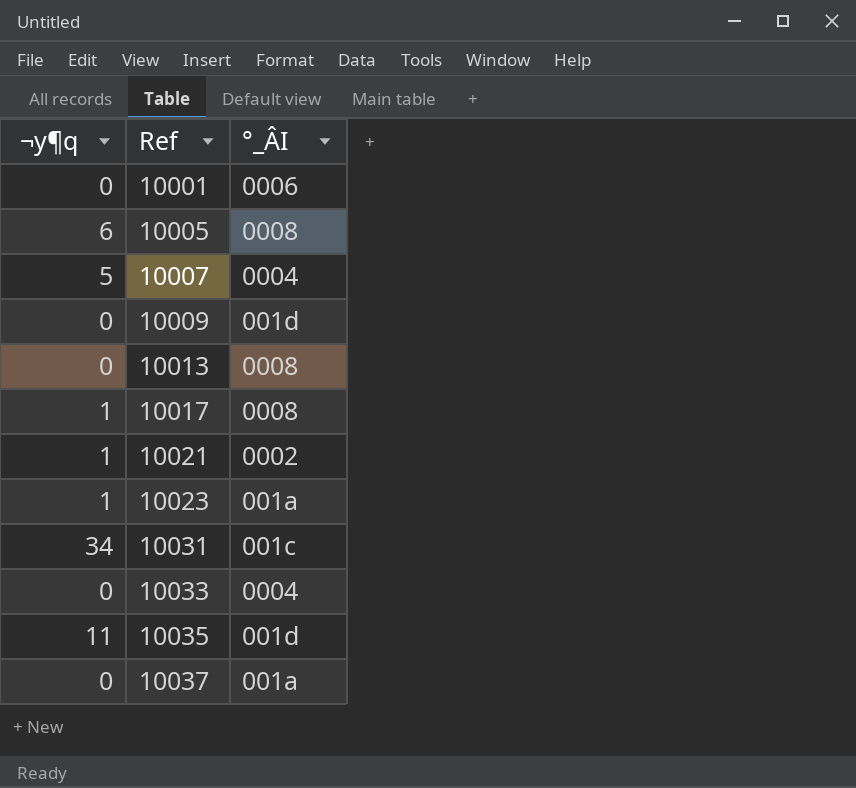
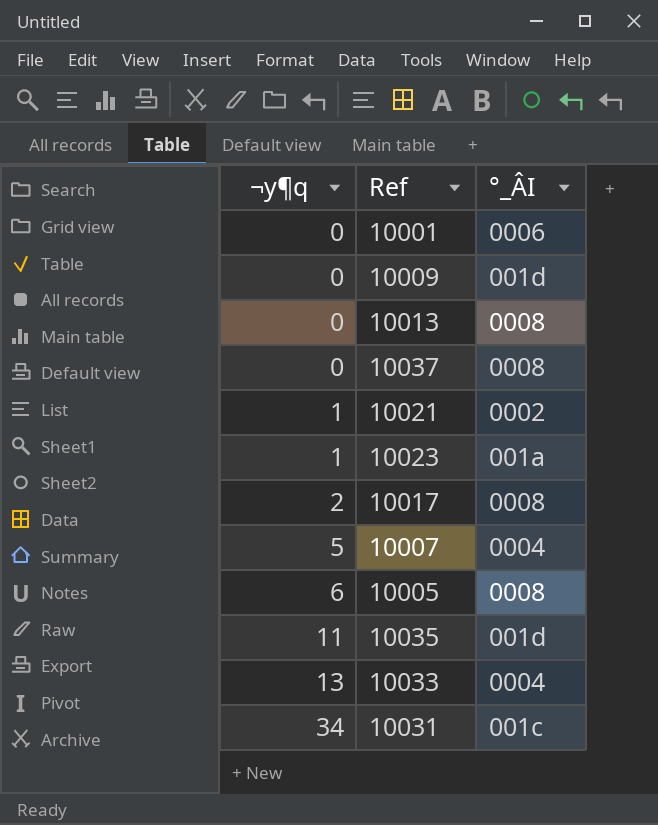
row order: Ref ascending -> ¬y¶q ascending
10037 | °_ÂI: 001a -> 0008
10017 | ¬y¶q: 1 -> 2
10033 | ¬y¶q: 0 -> 13

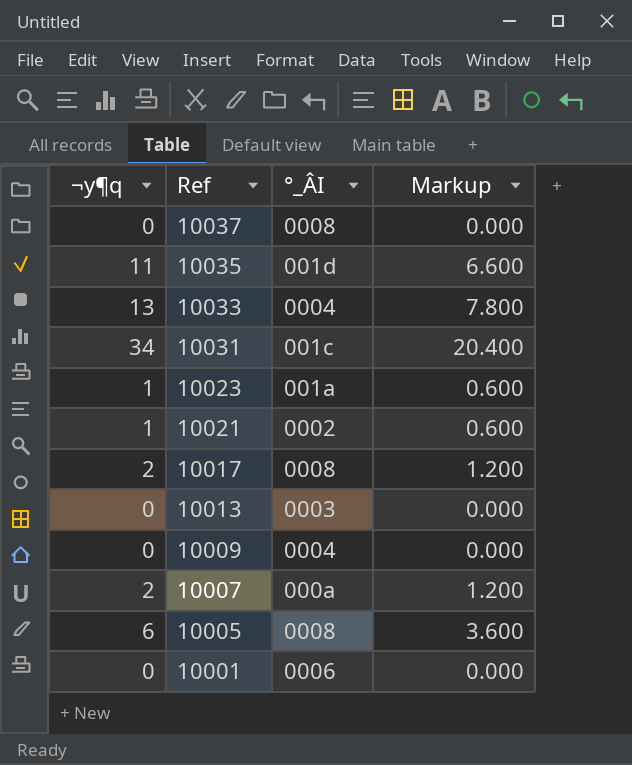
row order: ¬y¶q ascending -> Ref descending
column Markup | formula: none -> [¬y¶q] * 0.6
10013 | °_ÂI: 0008 -> 0003
10009 | °_ÂI: 001d -> 0004
10007 | ¬y¶q: 5 -> 2
10007 | °_ÂI: 0004 -> 000a

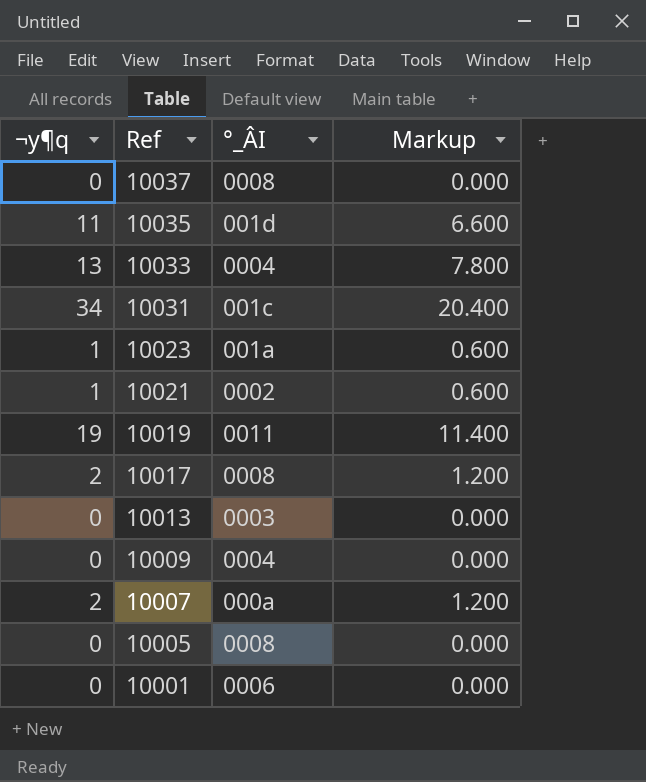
row 10019: none -> 19 | 0011 | 11.400
10005 | ¬y¶q: 6 -> 0
10005 | Markup: 3.600 -> 0.000

